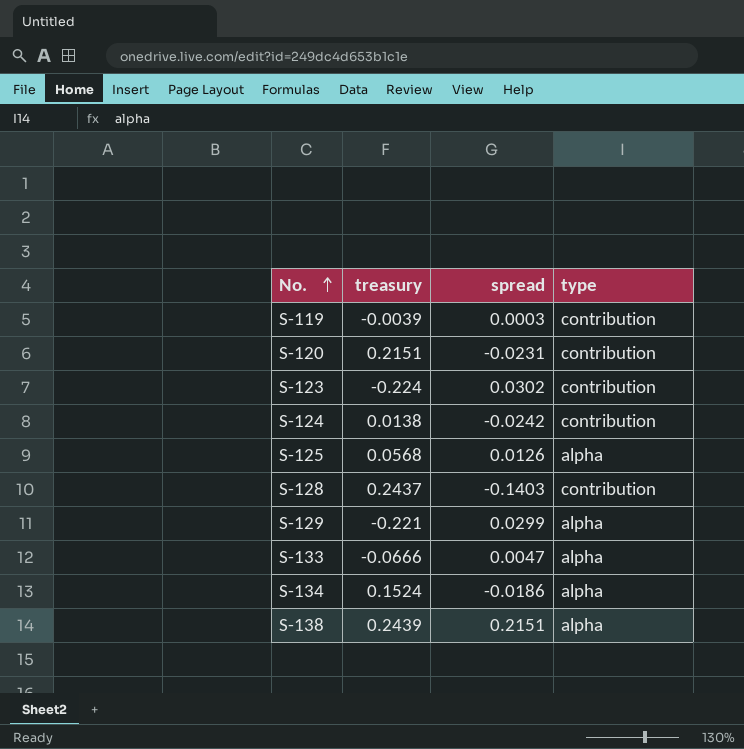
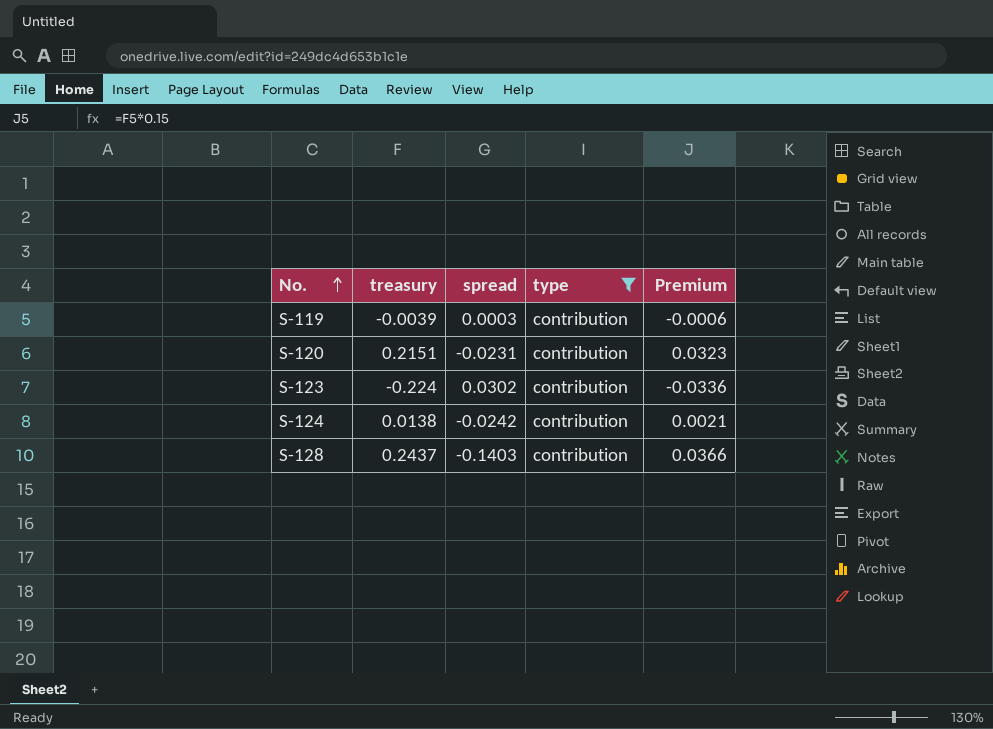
filter: none -> type = contribution
column Premium | formula: none -> [treasury] * 0.15

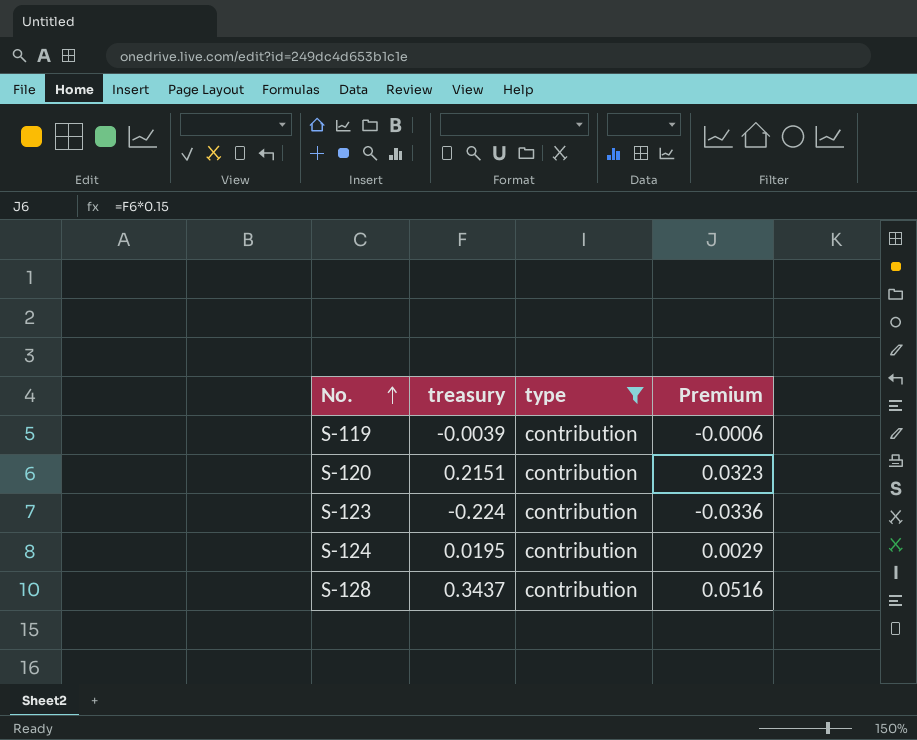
column spread | position: 3 -> none
S-124 | treasury: 0.0138 -> 0.0195
S-124 | Premium: 0.0021 -> 0.0029
S-128 | treasury: 0.2437 -> 0.3437
S-128 | Premium: 0.0366 -> 0.0516

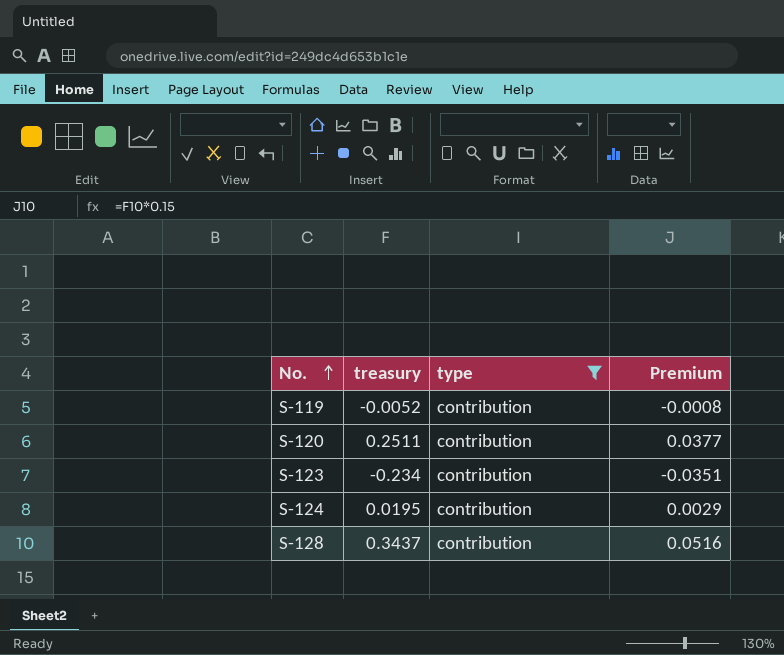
S-119 | treasury: -0.0039 -> -0.0052
S-119 | Premium: -0.0006 -> -0.0008
S-120 | treasury: 0.2151 -> 0.2511
S-120 | Premium: 0.0323 -> 0.0377
S-123 | treasury: -0.224 -> -0.234
S-123 | Premium: -0.0336 -> -0.0351

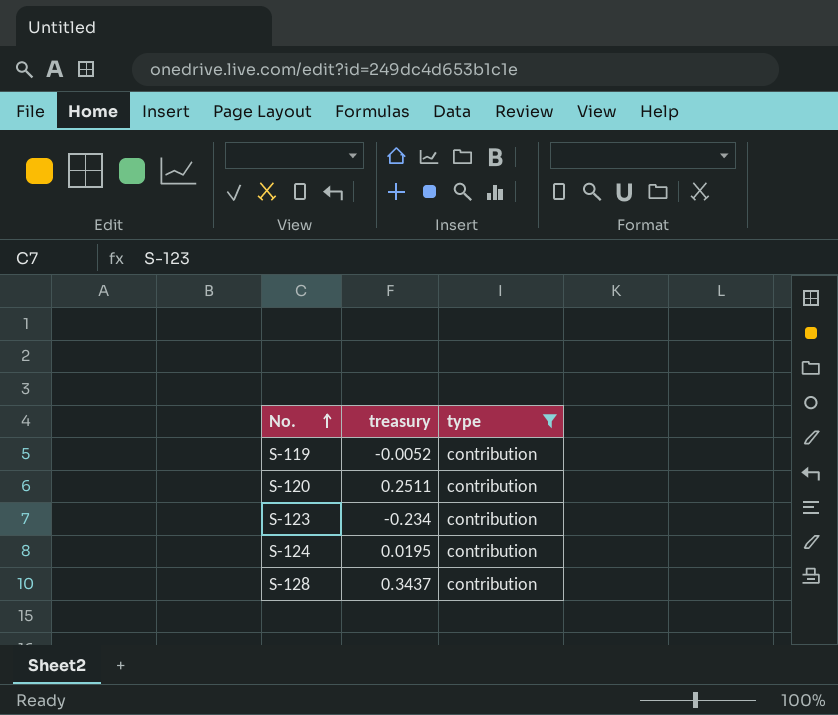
column Premium | formula: [treasury] * 0.15 -> none

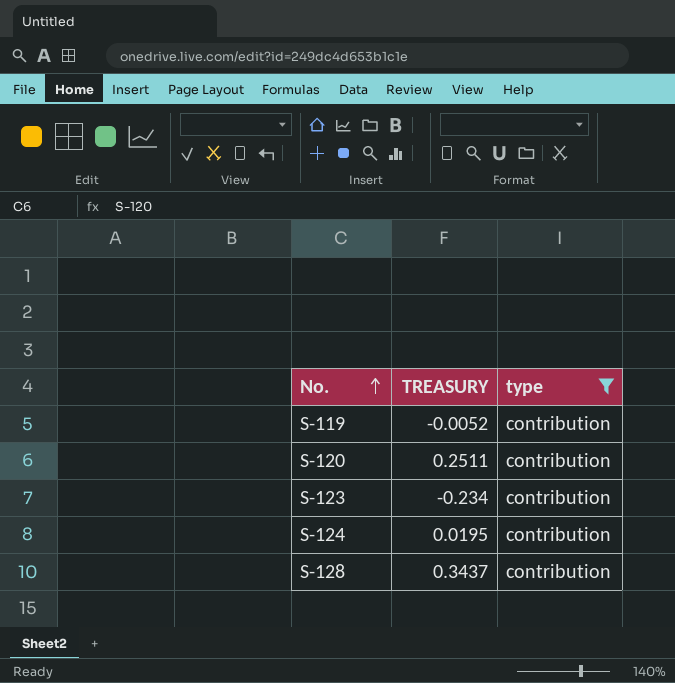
column name: treasury -> TREASURY

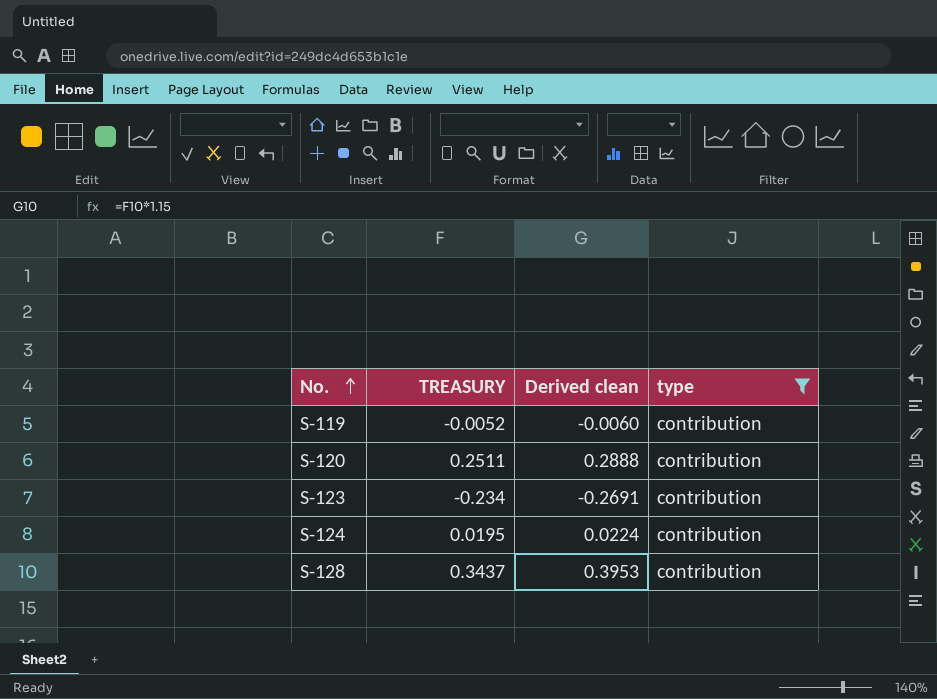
column Derived clean | formula: none -> [TREASURY] * 1.15

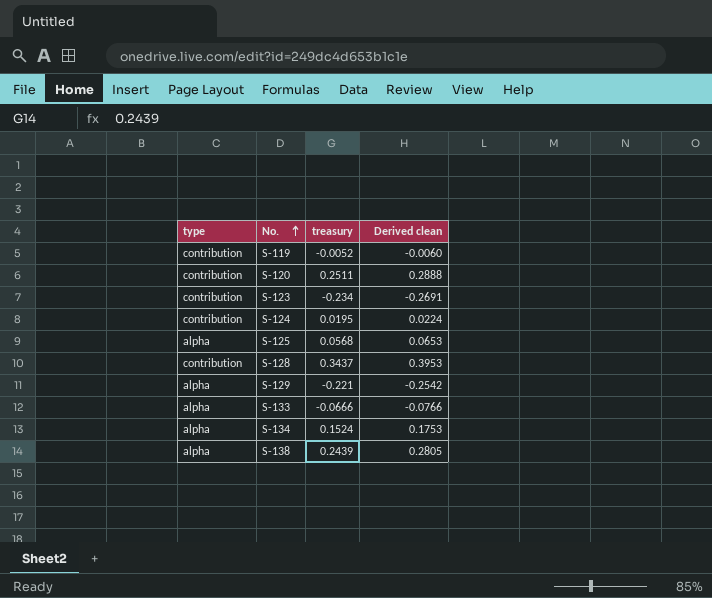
filter: type = contribution -> none
column type | position: 4 -> 1
column name: TREASURY -> treasury

